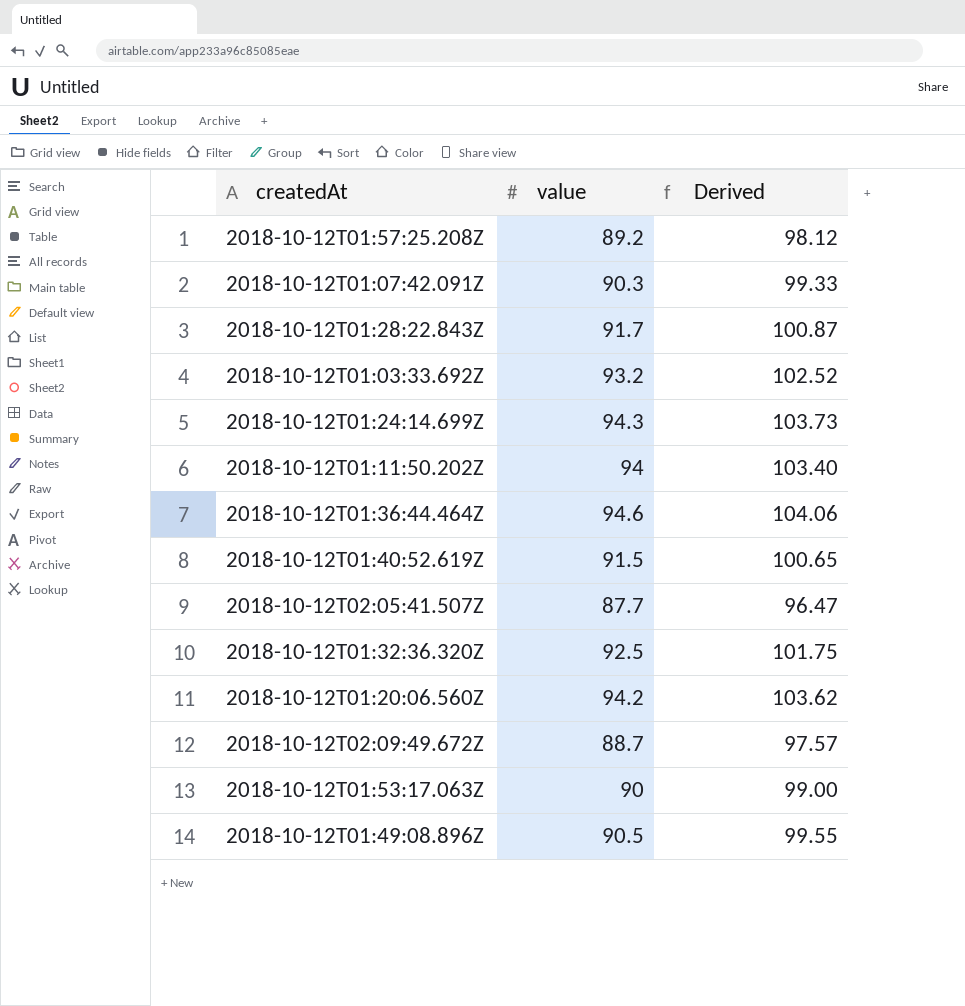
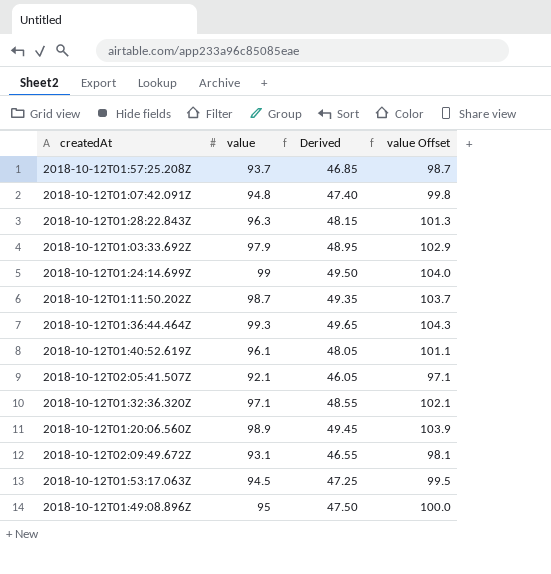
column Derived | formula: [value] * 1.1 -> [value] * 0.5
column value Offset | formula: none -> [value] + 5
2018-10-12T01:57:25.208Z | value: 89.2 -> 93.7
2018-10-12T01:07:42.091Z | value: 90.3 -> 94.8
2018-10-12T01:28:22.843Z | value: 91.7 -> 96.3
2018-10-12T01:03:33.692Z | value: 93.2 -> 97.9
2018-10-12T01:24:14.699Z | value: 94.3 -> 99
2018-10-12T01:11:50.202Z | value: 94 -> 98.7
2018-10-12T01:36:44.464Z | value: 94.6 -> 99.3
2018-10-12T01:40:52.619Z | value: 91.5 -> 96.1
2018-10-12T02:05:41.507Z | value: 87.7 -> 92.1
2018-10-12T01:32:36.320Z | value: 92.5 -> 97.1
2018-10-12T01:20:06.560Z | value: 94.2 -> 98.9
2018-10-12T02:09:49.672Z | value: 88.7 -> 93.1
2018-10-12T01:53:17.063Z | value: 90 -> 94.5
2018-10-12T01:49:08.896Z | value: 90.5 -> 95

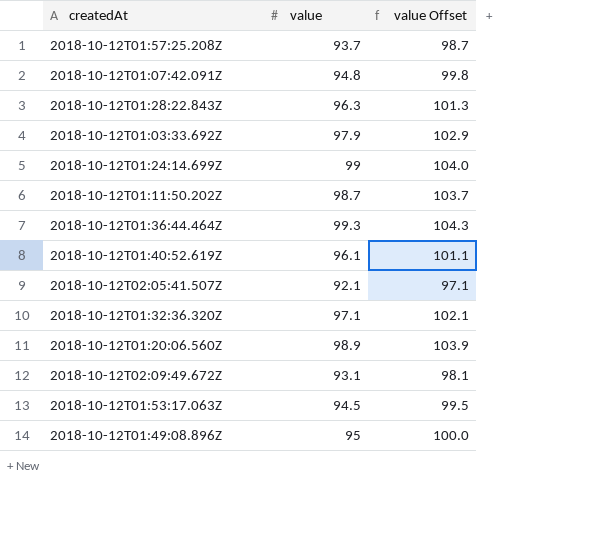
column Derived | formula: [value] * 0.5 -> none

